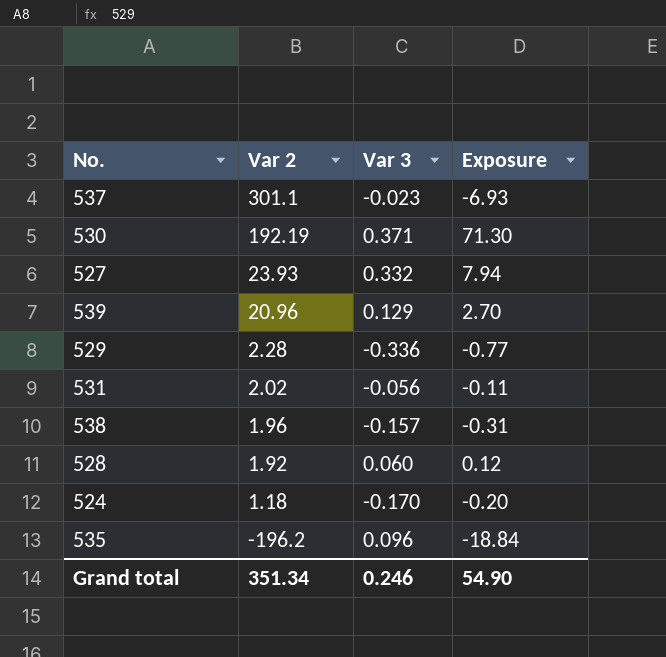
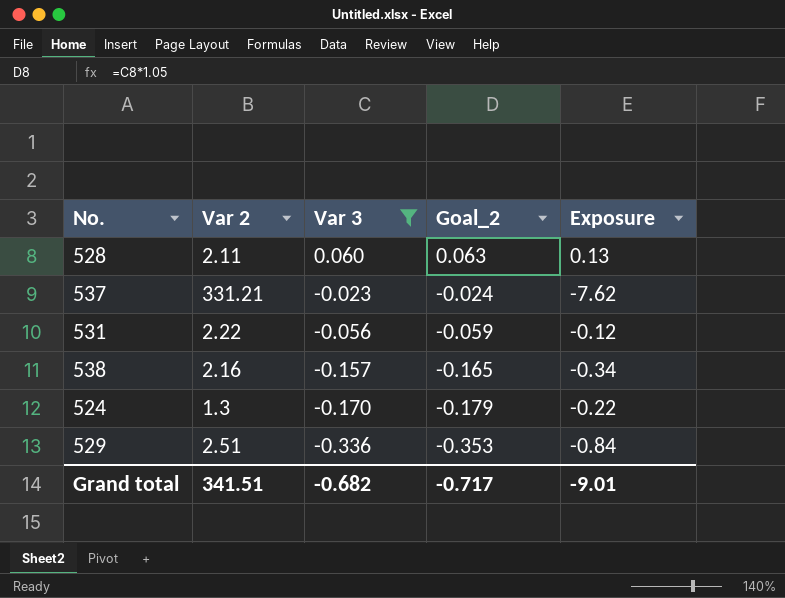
filter: none -> Var 3 <= 0.060
row order: Var 2 descending -> Var 3 descending
column Goal_2 | formula: none -> [Var 3] * 1.05
528 | Var 2: 1.92 -> 2.11
528 | Exposure: 0.12 -> 0.13
537 | Var 2: 301.1 -> 331.21
537 | Exposure: -6.93 -> -7.62
531 | Var 2: 2.02 -> 2.22
531 | Exposure: -0.11 -> -0.12
538 | Var 2: 1.96 -> 2.16
538 | Exposure: -0.31 -> -0.34
524 | Var 2: 1.18 -> 1.3
524 | Exposure: -0.20 -> -0.22
529 | Var 2: 2.28 -> 2.51
529 | Exposure: -0.77 -> -0.84
Grand total | Var 2: 351.34 -> 341.51
Grand total | Var 3: 0.246 -> -0.682
Grand total | Exposure: 54.90 -> -9.01

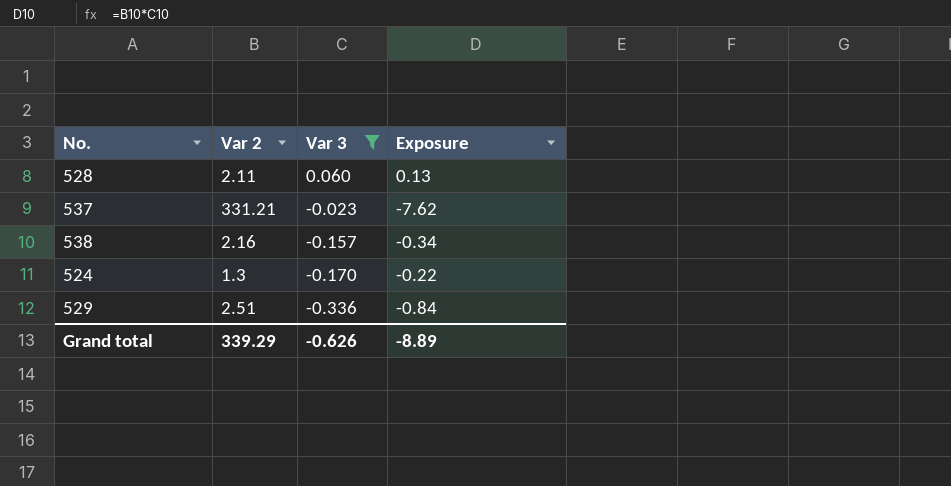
column Goal_2 | formula: [Var 3] * 1.05 -> none
row 531: 2.22 | -0.056 | -0.059 | -0.12 -> none
Grand total | Var 2: 341.51 -> 339.29
Grand total | Var 3: -0.682 -> -0.626
Grand total | Exposure: -9.01 -> -8.89

